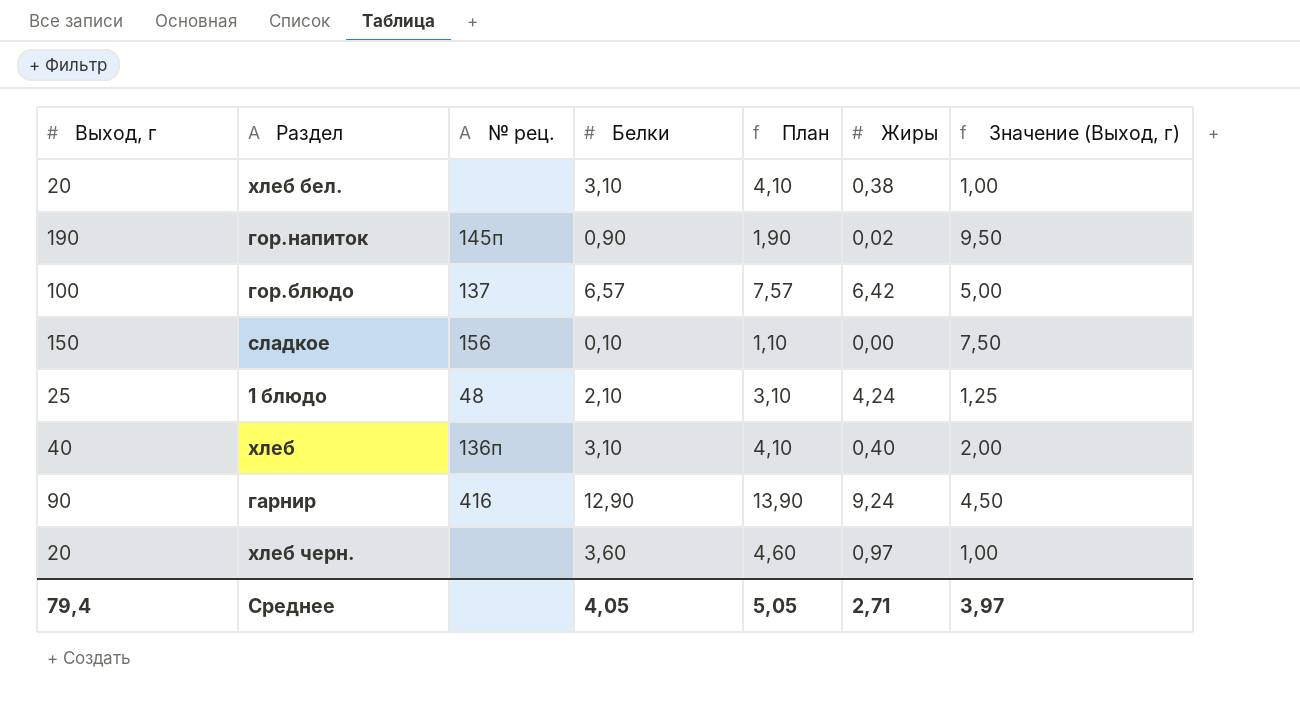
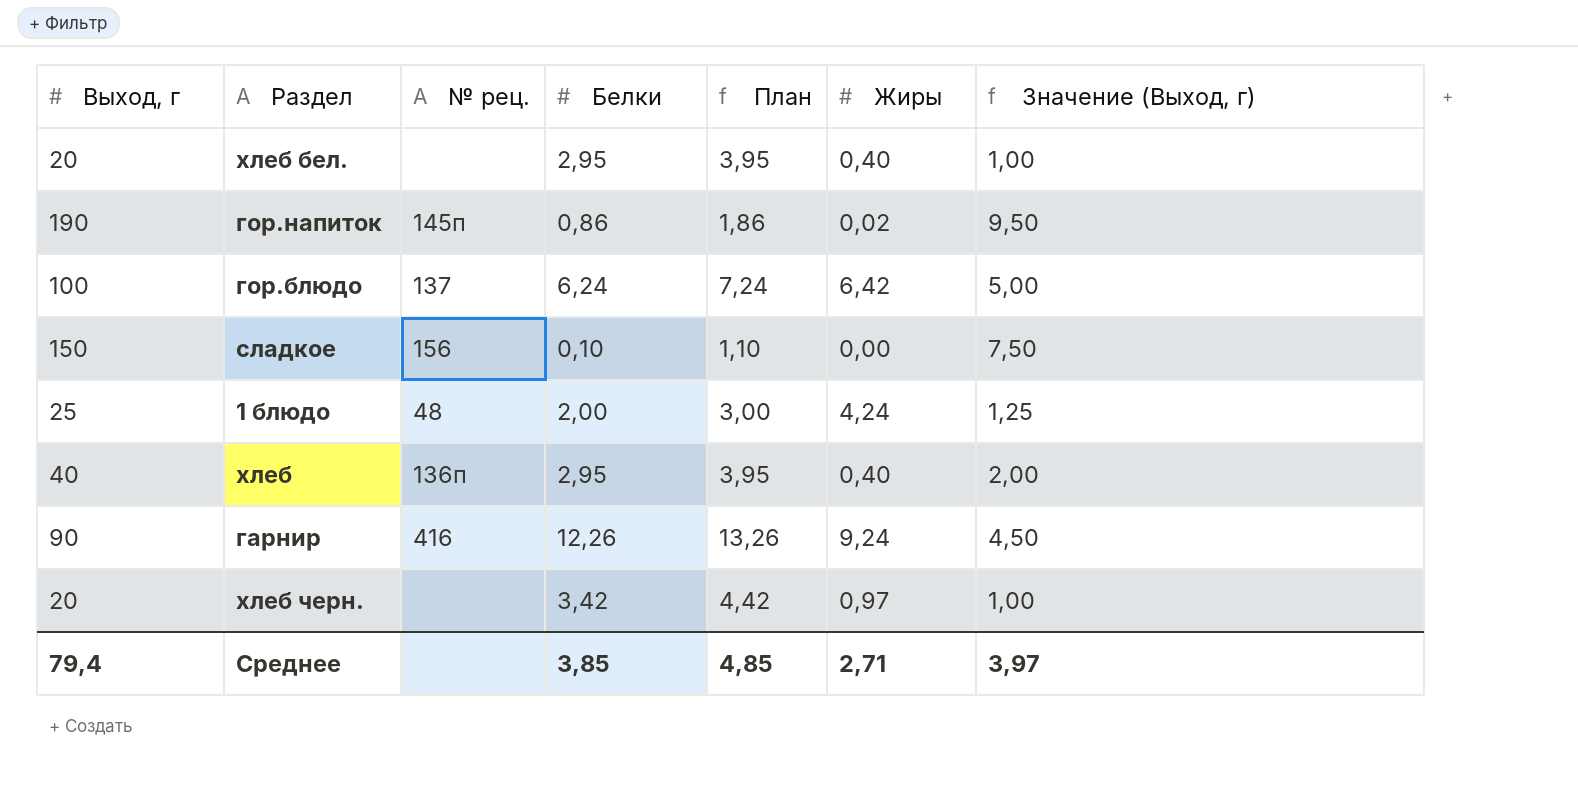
хлеб бел. | Белки: 3,10 -> 2,95
хлеб бел. | План: 4,10 -> 3,95
хлеб бел. | Жиры: 0,38 -> 0,40
гор.напиток | Белки: 0,90 -> 0,86
гор.напиток | План: 1,90 -> 1,86
гор.блюдо | Белки: 6,57 -> 6,24
гор.блюдо | План: 7,57 -> 7,24
1 блюдо | Белки: 2,10 -> 2,00
1 блюдо | План: 3,10 -> 3,00
хлеб | Белки: 3,10 -> 2,95
хлеб | План: 4,10 -> 3,95
гарнир | Белки: 12,90 -> 12,26
гарнир | План: 13,90 -> 13,26
хлеб черн. | Белки: 3,60 -> 3,42
хлеб черн. | План: 4,60 -> 4,42
Среднее | Белки: 4,05 -> 3,85
Среднее | План: 5,05 -> 4,85

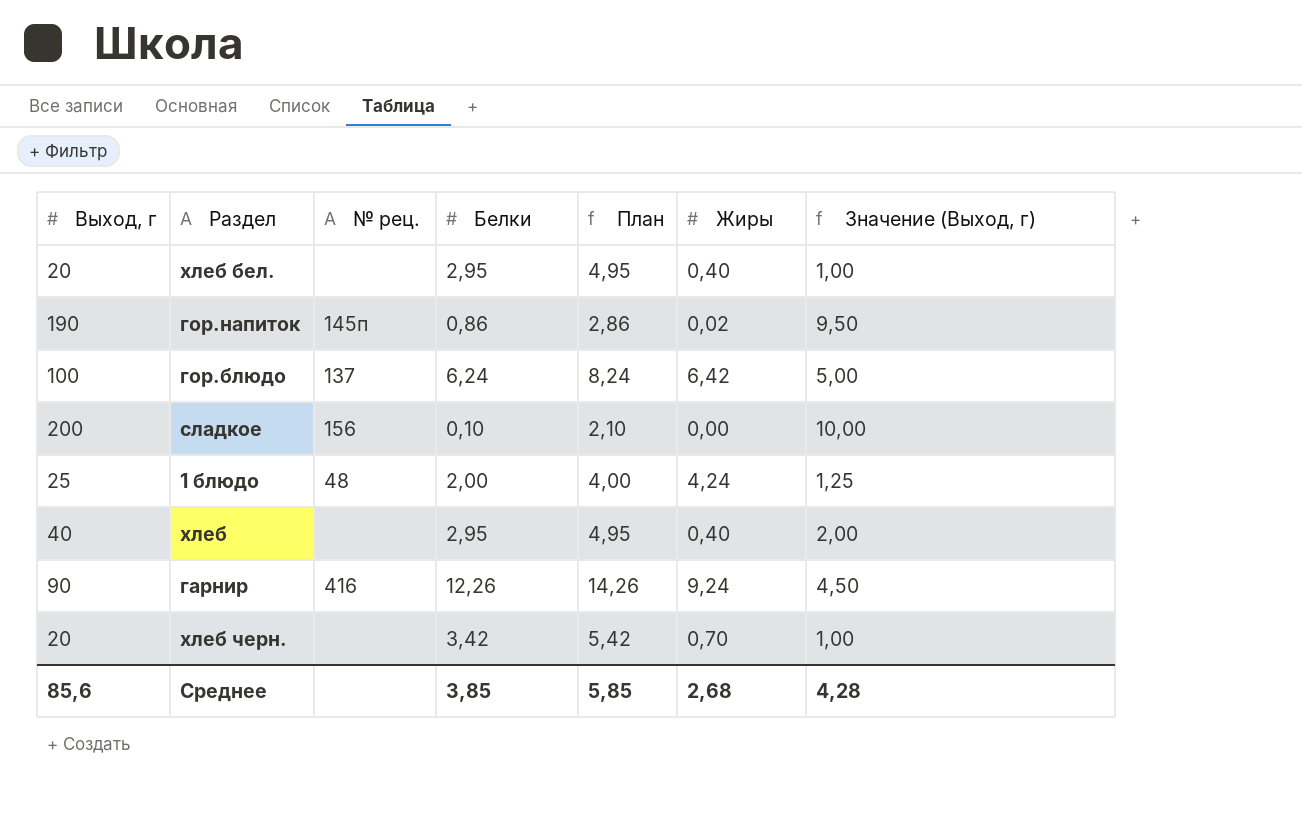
column План | formula: [Белки] + 1 -> [Белки] + 2
сладкое | Выход, г: 150 -> 200
сладкое | Значение (Выход, г): 7,50 -> 10,00
хлеб | № рец.: 136п -> none
хлеб черн. | Жиры: 0,97 -> 0,70
Среднее | Выход, г: 79,4 -> 85,6
Среднее | План: 4,85 -> 5,85
Среднее | Жиры: 2,71 -> 2,68
Среднее | Значение (Выход, г): 3,97 -> 4,28

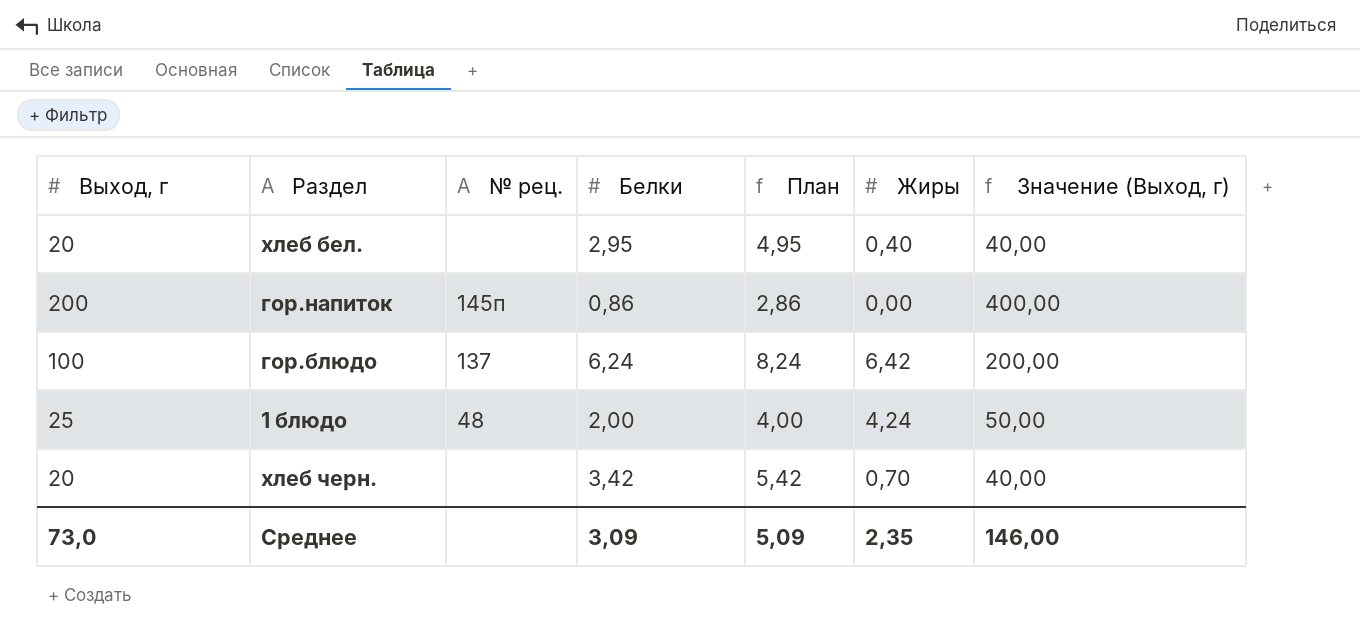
column Значение (Выход, г) | formula: [Выход, г] * 0,05 -> [Выход, г] * 2
row сладкое: 200 | 156 | 0,10 | 2,10 | 0,00 | 10,00 -> none
row хлеб: 40 | none | 2,95 | 4,95 | 0,40 | 2,00 -> none
row гарнир: 90 | 416 | 12,26 | 14,26 | 9,24 | 4,50 -> none
гор.напиток | Выход, г: 190 -> 200
гор.напиток | Жиры: 0,02 -> 0,00
Среднее | Выход, г: 85,6 -> 73,0
Среднее | Белки: 3,85 -> 3,09
Среднее | План: 5,85 -> 5,09
Среднее | Жиры: 2,68 -> 2,35
Среднее | Значение (Выход, г): 4,28 -> 146,00

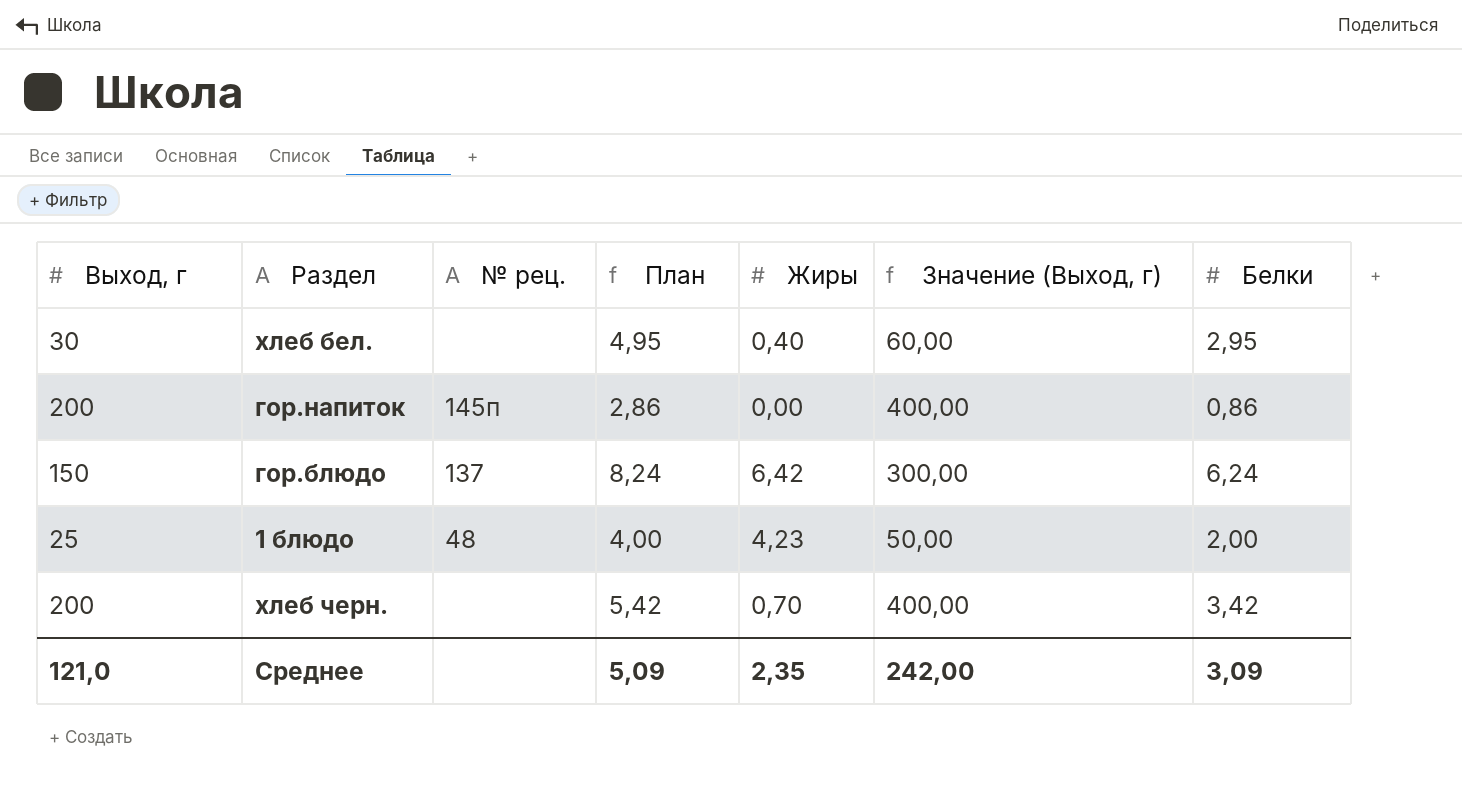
column Белки | position: 4 -> 7
хлеб бел. | Выход, г: 20 -> 30
хлеб бел. | Значение (Выход, г): 40,00 -> 60,00
гор.блюдо | Выход, г: 100 -> 150
гор.блюдо | Значение (Выход, г): 200,00 -> 300,00
1 блюдо | Жиры: 4,24 -> 4,23
хлеб черн. | Выход, г: 20 -> 200
хлеб черн. | Значение (Выход, г): 40,00 -> 400,00
Среднее | Выход, г: 73,0 -> 121,0
Среднее | Значение (Выход, г): 146,00 -> 242,00

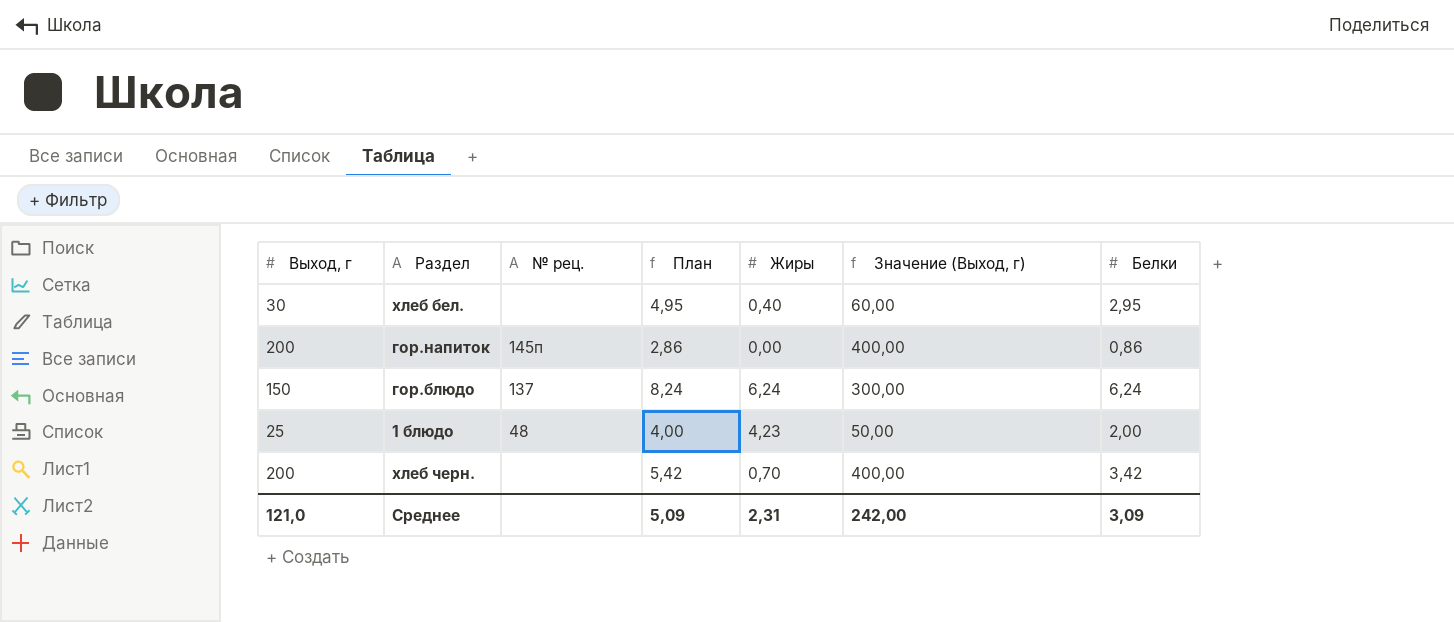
гор.блюдо | Жиры: 6,42 -> 6,24
Среднее | Жиры: 2,35 -> 2,31

